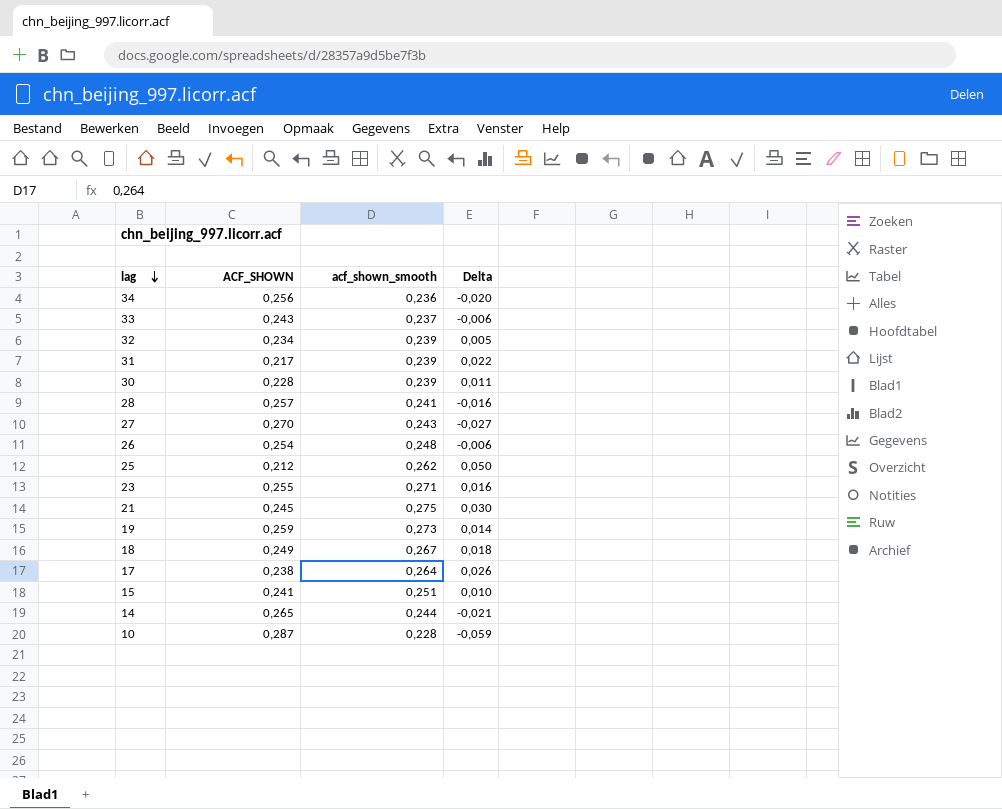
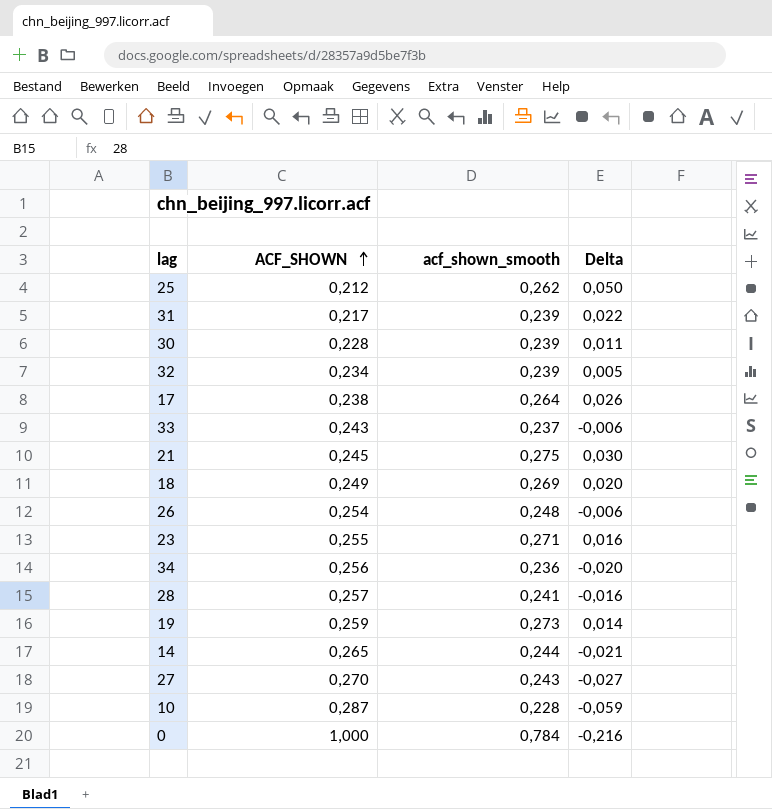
row order: lag descending -> ACF_SHOWN ascending
row 15: 0,241 | 0,251 | 0,010 -> none
18 | acf_shown_smooth: 0,267 -> 0,269
18 | Delta: 0,018 -> 0,020
row 0: none -> 1,000 | 0,784 | -0,216

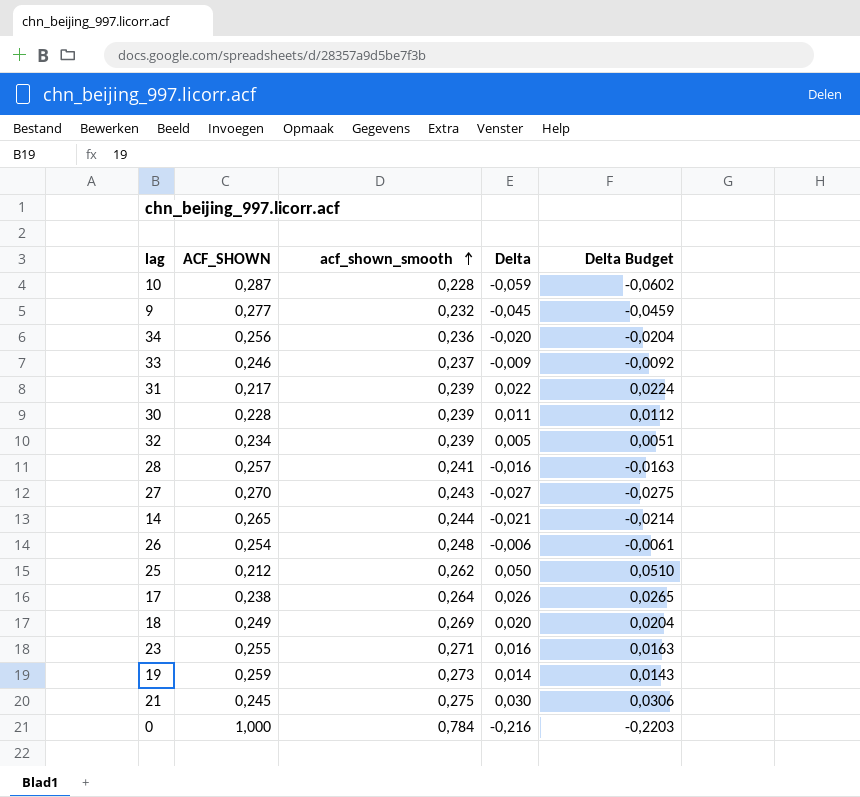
row order: ACF_SHOWN ascending -> acf_shown_smooth ascending
column Delta Budget | formula: none -> [Delta] * 1,02
row 9: none -> 0,277 | 0,232 | -0,045 | -0,0459
33 | ACF_SHOWN: 0,243 -> 0,246
33 | Delta: -0,006 -> -0,009

